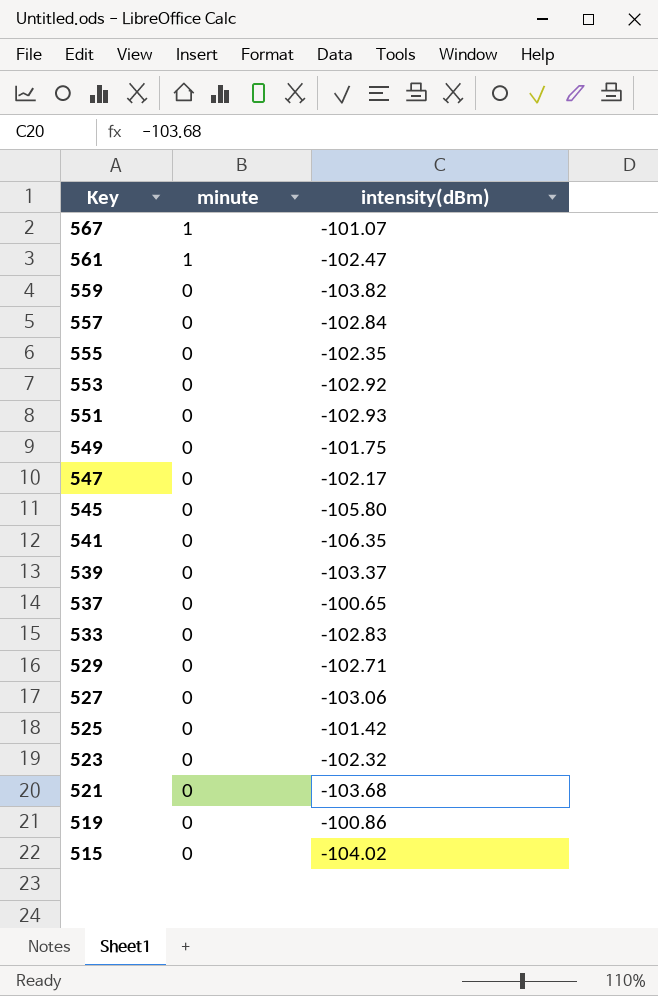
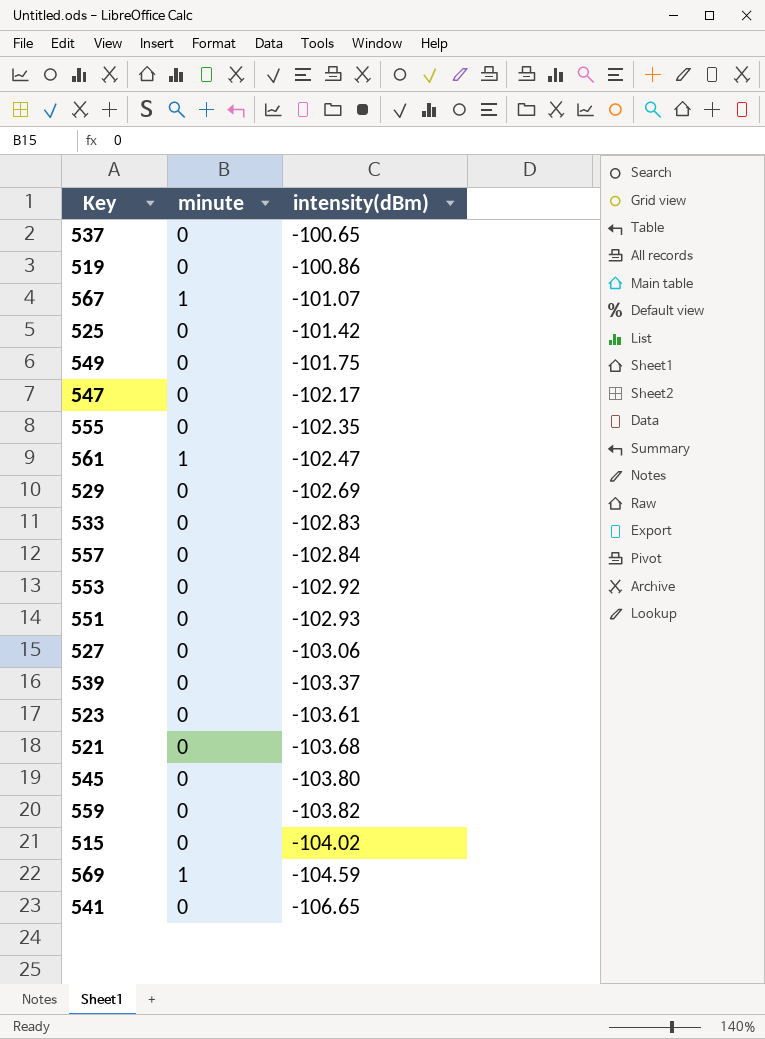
row order: Key descending -> intensity(dBm) descending
529 | intensity(dBm): -102.71 -> -102.69
523 | intensity(dBm): -102.32 -> -103.61
545 | intensity(dBm): -105.80 -> -103.80
row 569: none -> 1 | -104.59
541 | intensity(dBm): -106.35 -> -106.65

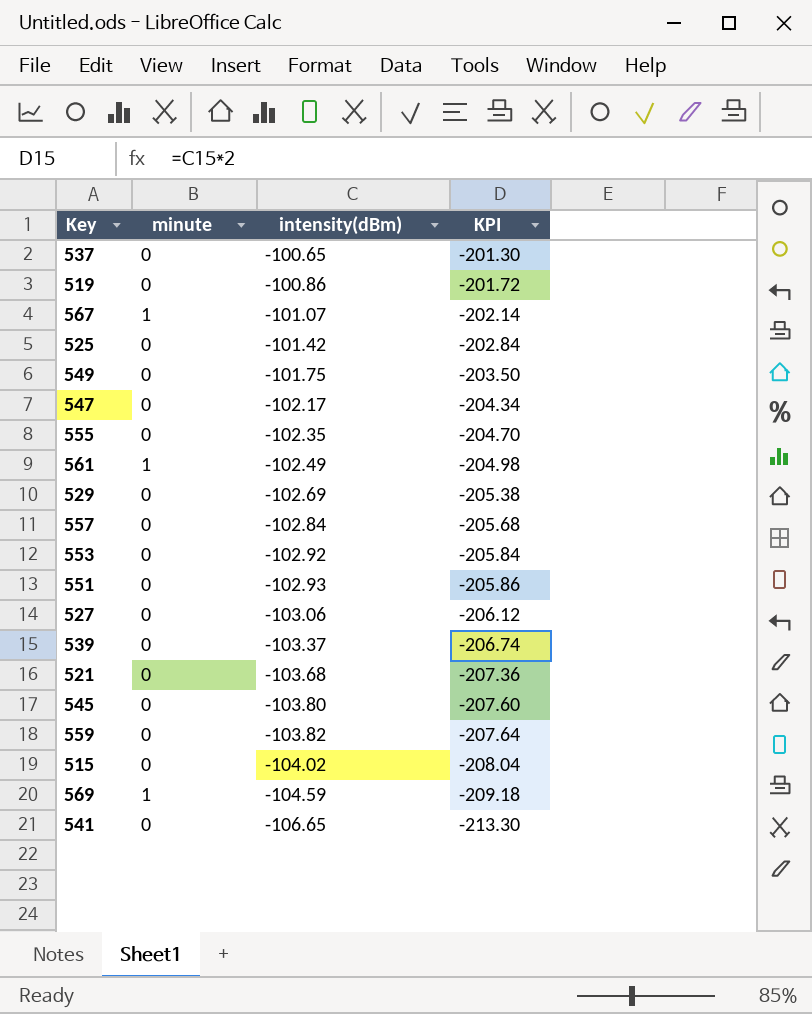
column KPI | formula: none -> [intensity(dBm)] * 2
row 533: 0 | -102.83 -> none
row 523: 0 | -103.61 -> none
561 | intensity(dBm): -102.47 -> -102.49

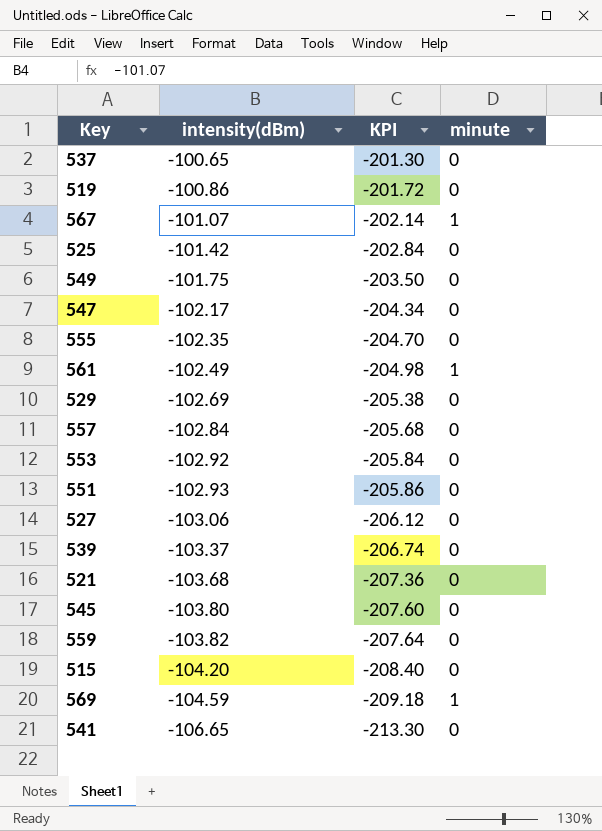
column minute | position: 2 -> 4
515 | intensity(dBm): -104.02 -> -104.20
515 | KPI: -208.04 -> -208.40

